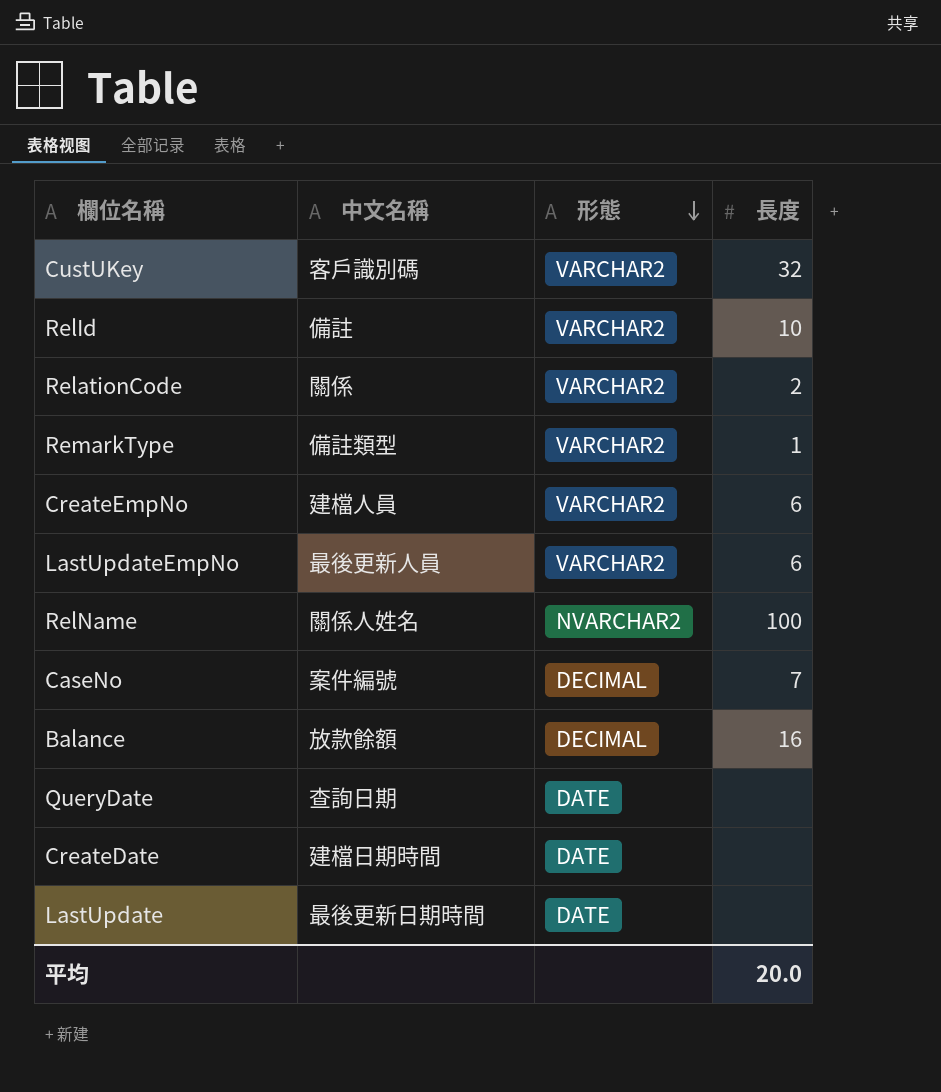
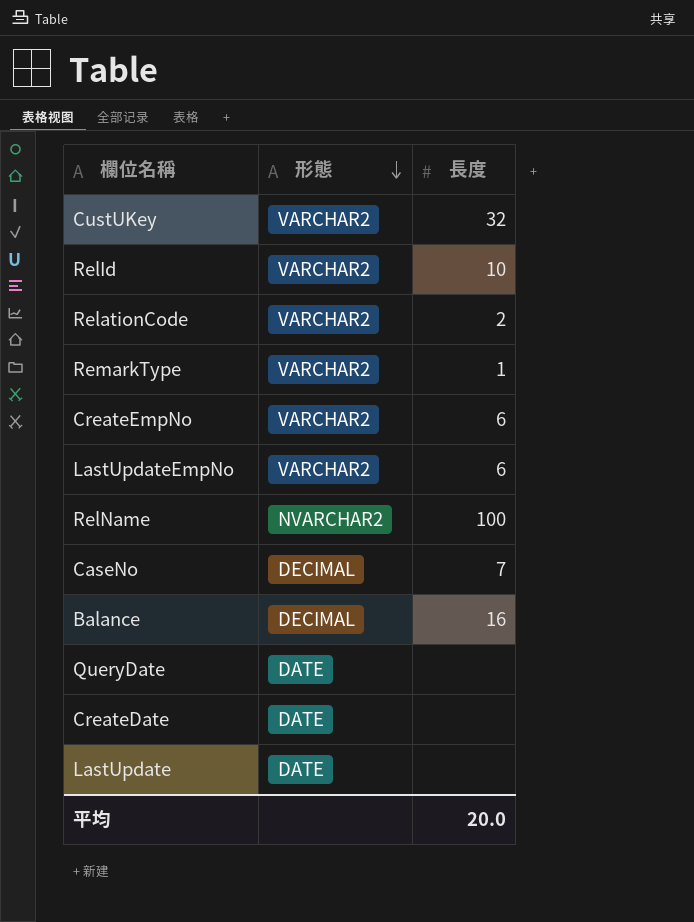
column 中文名稱 | position: 2 -> none

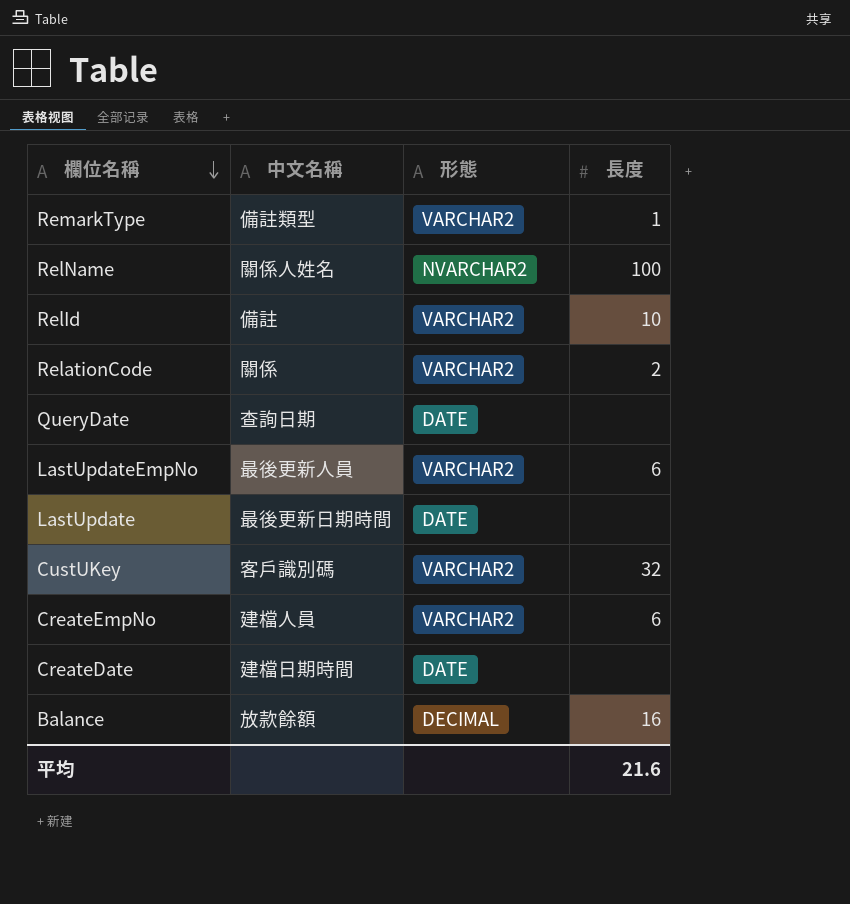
row order: 形態 descending -> 欄位名稱 descending
column 中文名稱 | position: none -> 2
row CaseNo: DECIMAL | 7 -> none
平均 | 長度: 20.0 -> 21.6

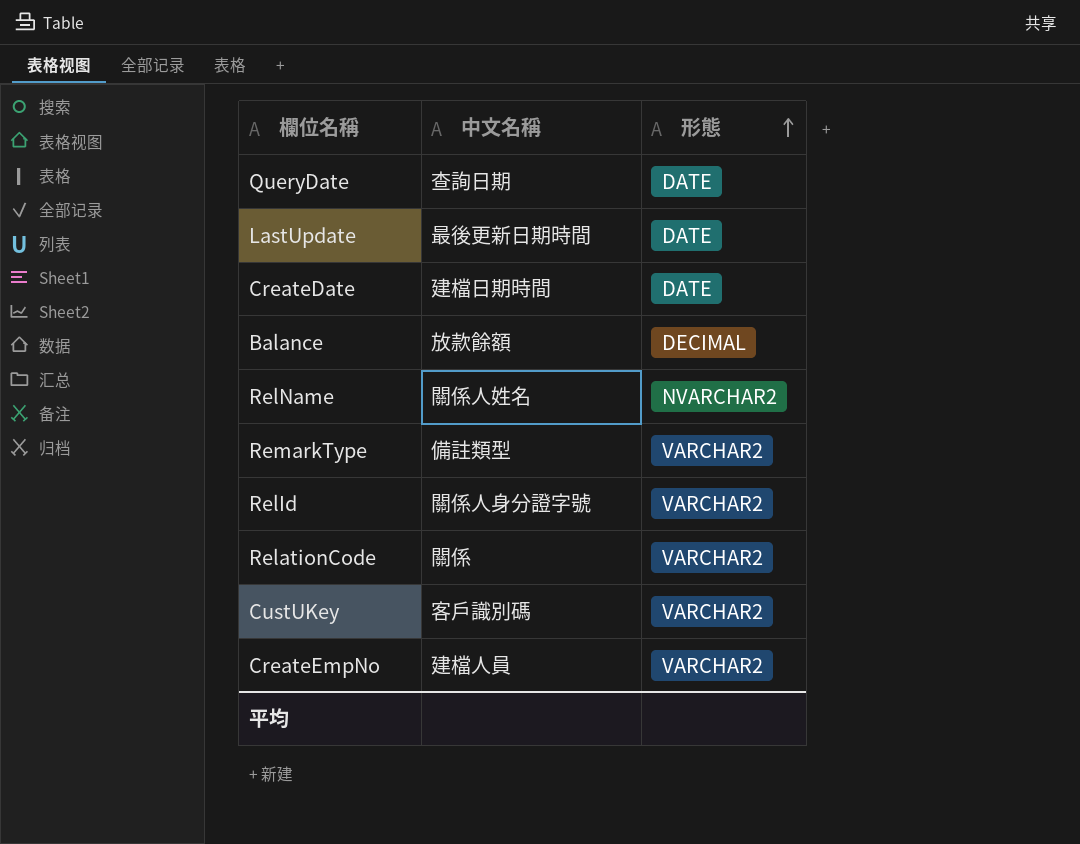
row order: 欄位名稱 descending -> 形態 ascending
column 長度 | position: 4 -> none
row LastUpdateEmpNo: 最後更新人員 | VARCHAR2 | 6 -> none
RelId | 中文名稱: 備註 -> 關係人身分證字號

